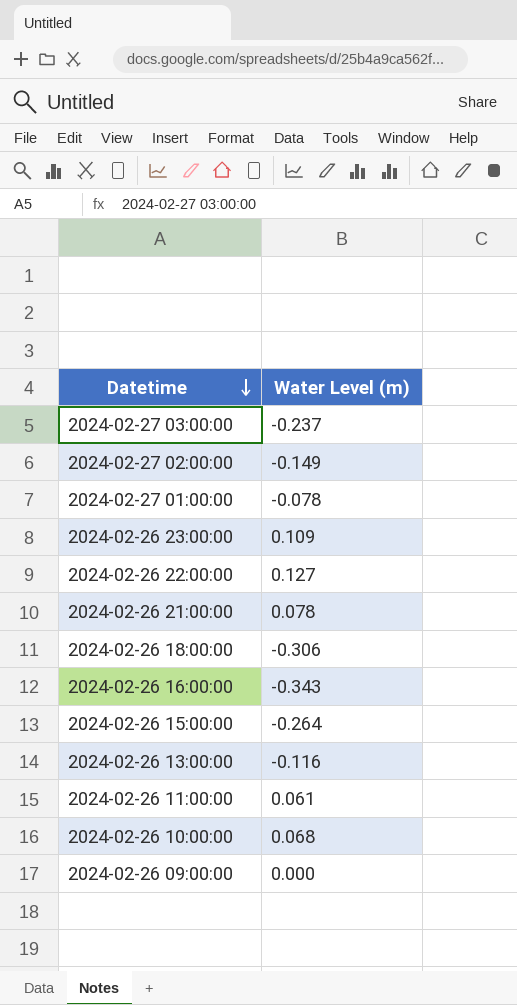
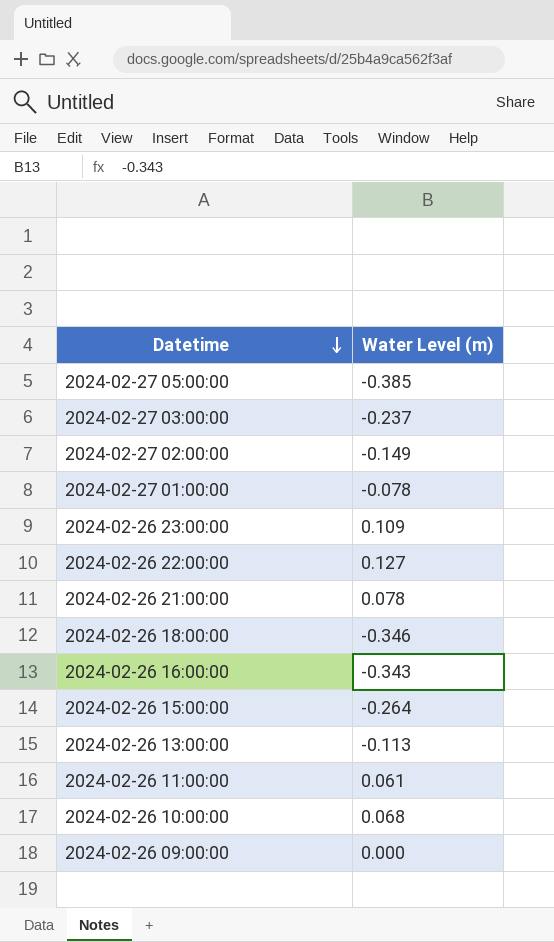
row 2024-02-27 05:00:00: none -> -0.385
2024-02-26 18:00:00 | Water Level (m): -0.306 -> -0.346
2024-02-26 13:00:00 | Water Level (m): -0.116 -> -0.113

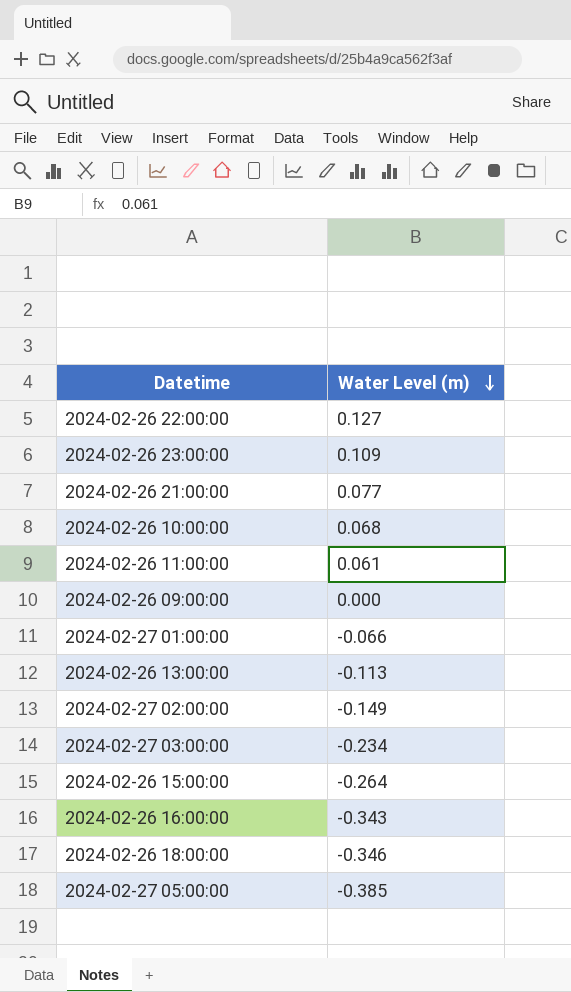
row order: Datetime descending -> Water Level (m) descending
2024-02-26 21:00:00 | Water Level (m): 0.078 -> 0.077
2024-02-27 01:00:00 | Water Level (m): -0.078 -> -0.066
2024-02-27 03:00:00 | Water Level (m): -0.237 -> -0.234

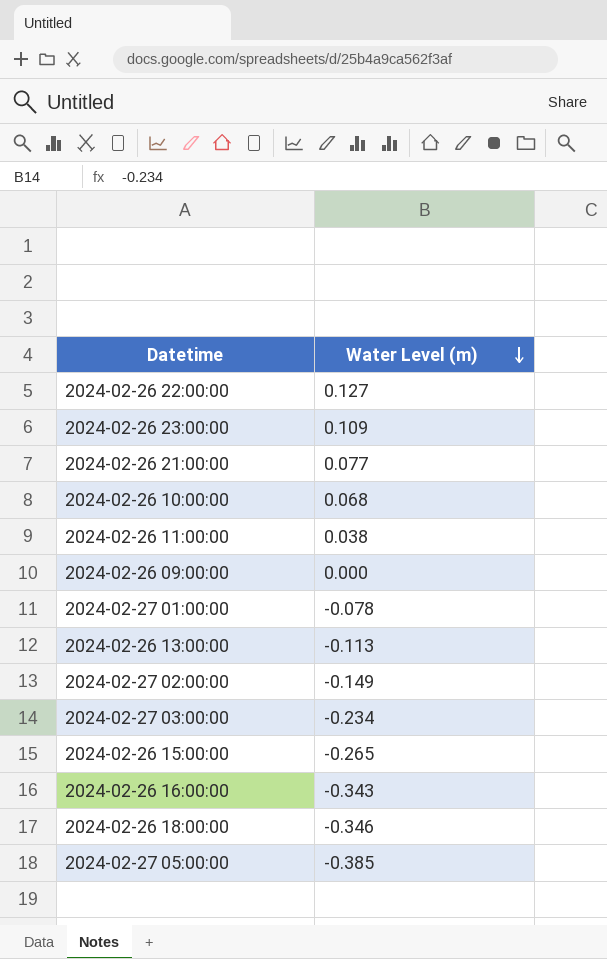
2024-02-26 11:00:00 | Water Level (m): 0.061 -> 0.038
2024-02-27 01:00:00 | Water Level (m): -0.066 -> -0.078
2024-02-26 15:00:00 | Water Level (m): -0.264 -> -0.265

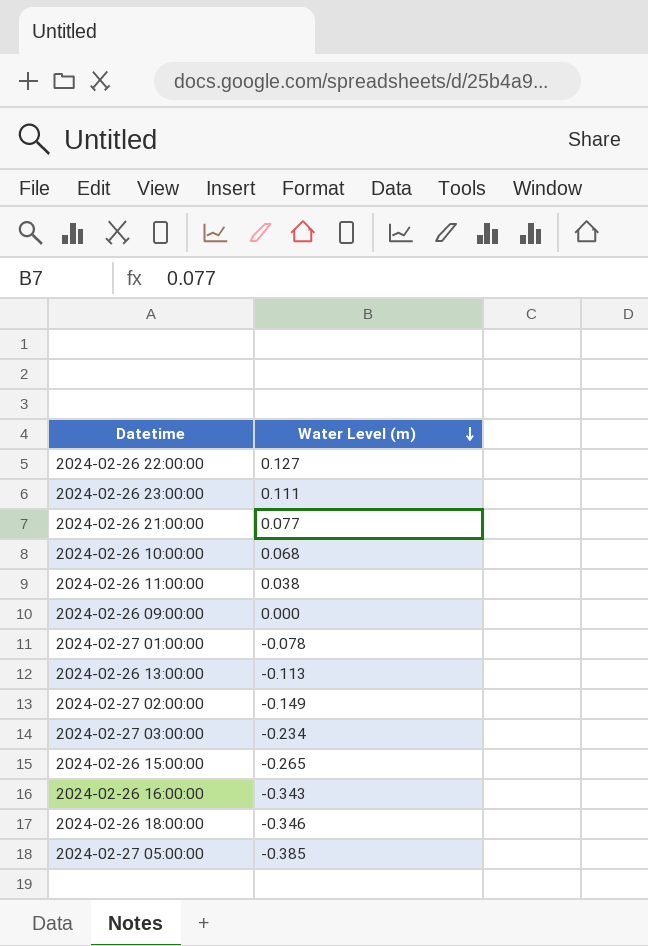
2024-02-26 23:00:00 | Water Level (m): 0.109 -> 0.111

